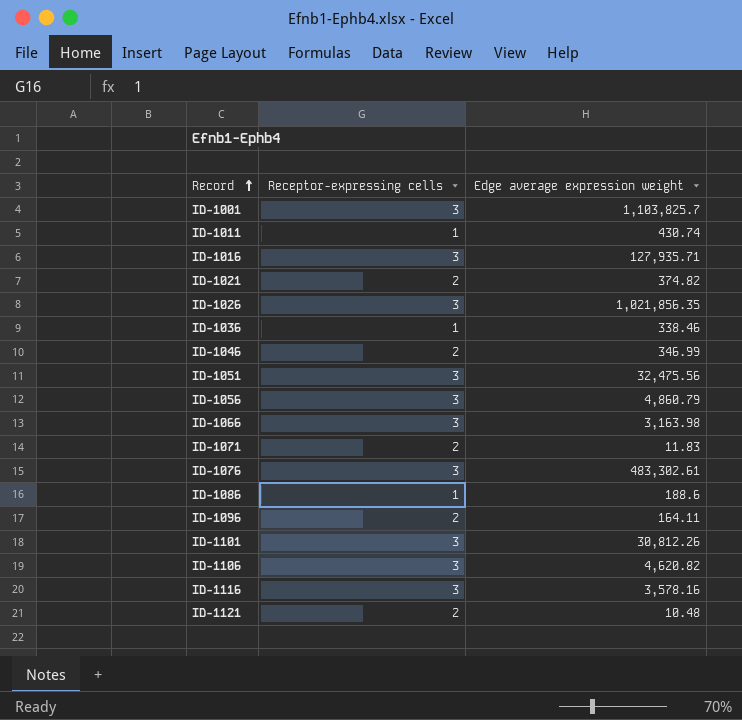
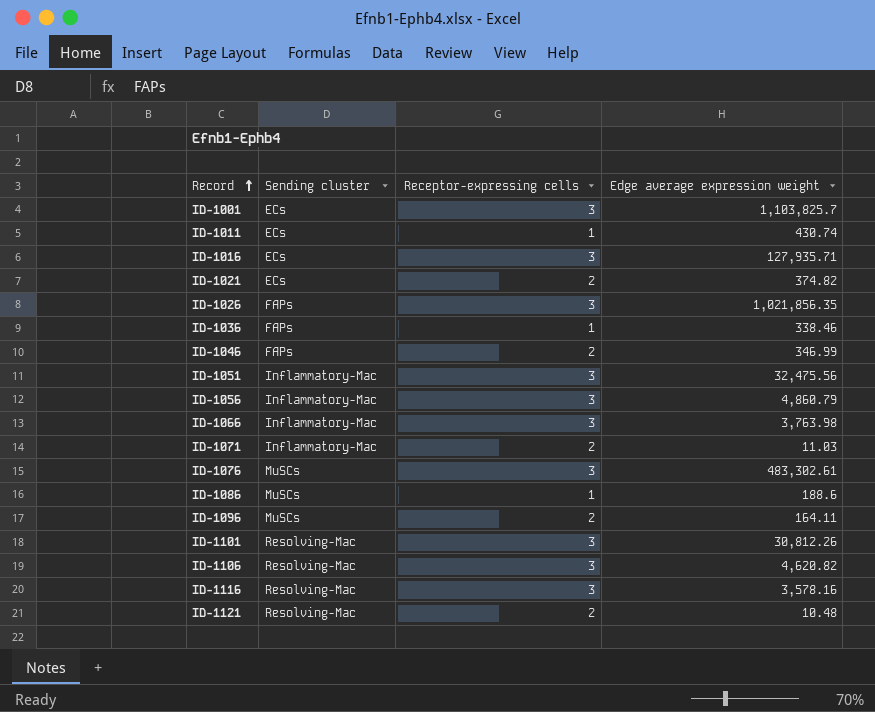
column Sending cluster | position: none -> 2
ID-1066 | Edge average expression weight: 3,163.98 -> 3,763.98
ID-1071 | Edge average expression weight: 11.83 -> 11.03

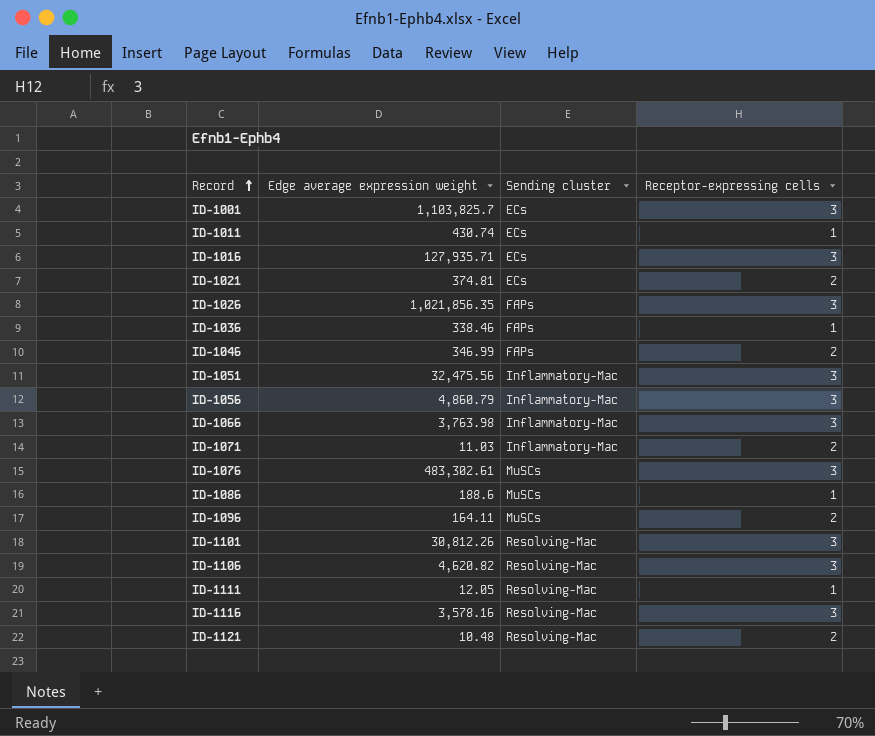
column Edge average expression weight | position: 4 -> 2
ID-1021 | Edge average expression weight: 374.82 -> 374.81
row ID-1111: none -> 12.05 | Resolving-Mac | 1

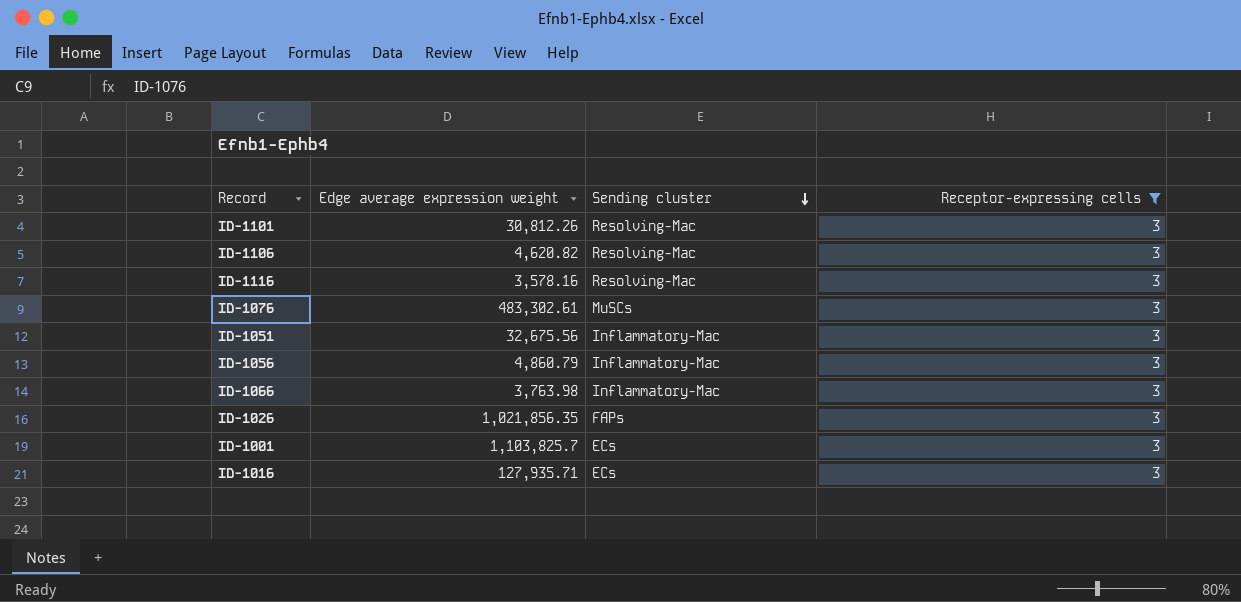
filter: none -> Receptor-expressing cells = 3
row order: Record ascending -> Sending cluster descending
ID-1051 | Edge average expression weight: 32,475.56 -> 32,675.56

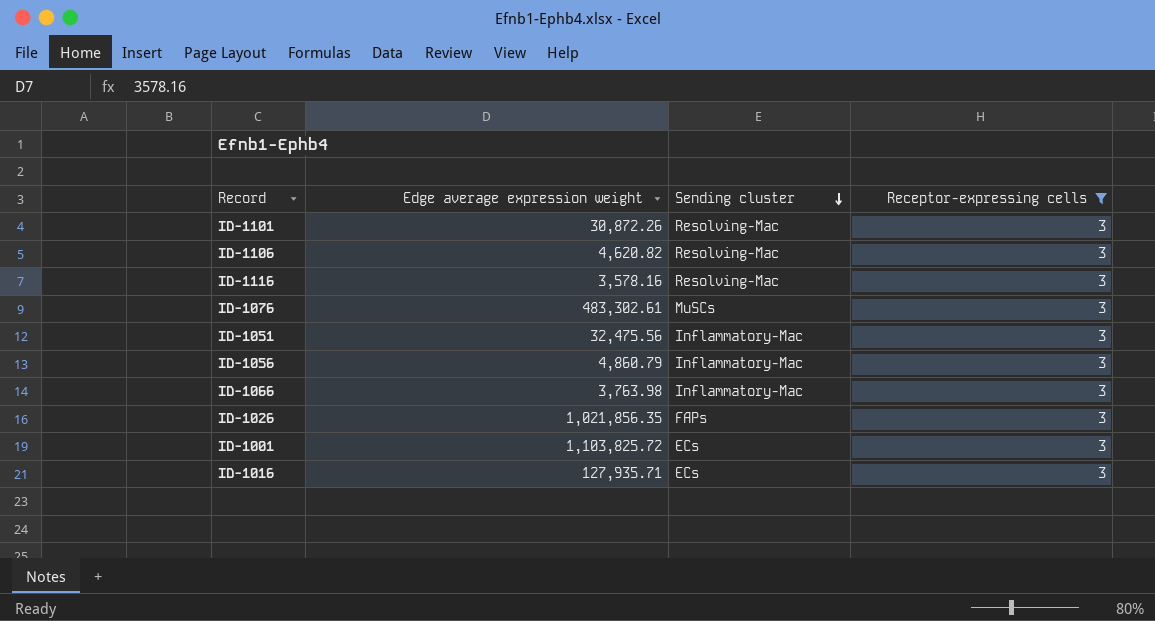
ID-1101 | Edge average expression weight: 30,812.26 -> 30,872.26
ID-1051 | Edge average expression weight: 32,675.56 -> 32,475.56
ID-1001 | Edge average expression weight: 1,103,825.7 -> 1,103,825.72

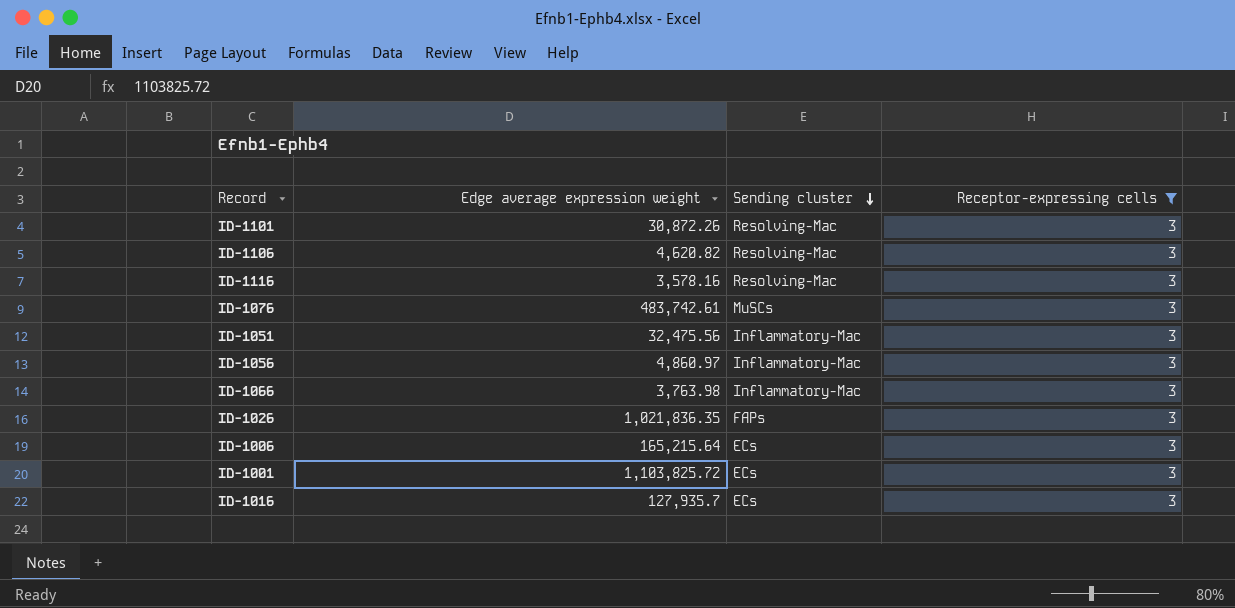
ID-1076 | Edge average expression weight: 483,302.61 -> 483,742.61
ID-1056 | Edge average expression weight: 4,860.79 -> 4,860.97
ID-1026 | Edge average expression weight: 1,021,856.35 -> 1,021,836.35
row ID-1006: none -> 165,215.64 | ECs | 3
ID-1016 | Edge average expression weight: 127,935.71 -> 127,935.7

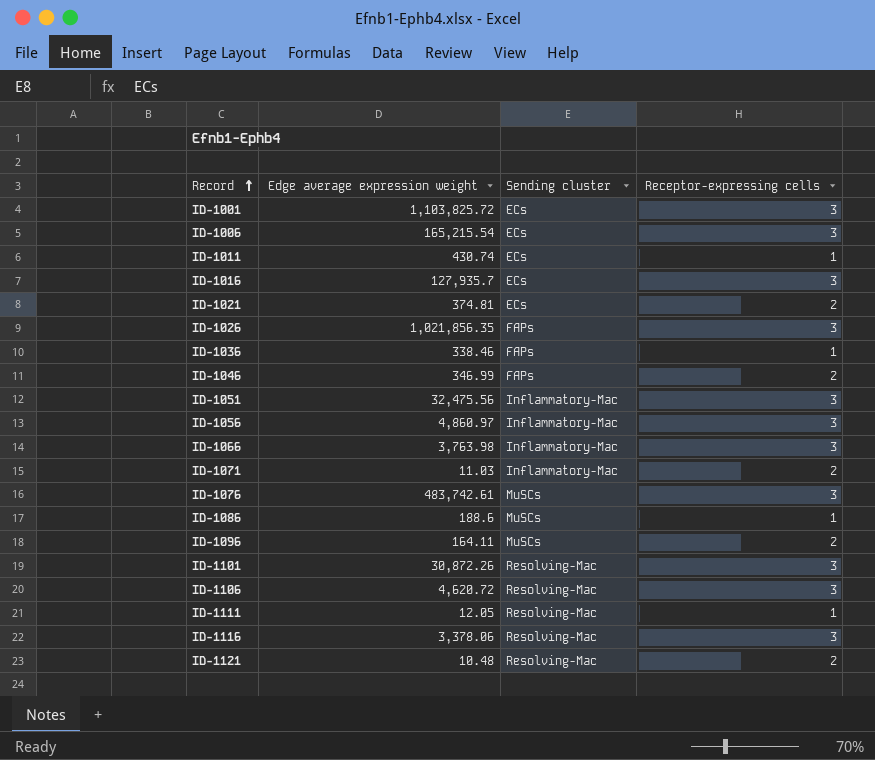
filter: Receptor-expressing cells = 3 -> none
row order: Sending cluster descending -> Record ascending
ID-1006 | Edge average expression weight: 165,215.64 -> 165,215.54
ID-1026 | Edge average expression weight: 1,021,836.35 -> 1,021,856.35
ID-1106 | Edge average expression weight: 4,620.82 -> 4,620.72
ID-1116 | Edge average expression weight: 3,578.16 -> 3,378.06

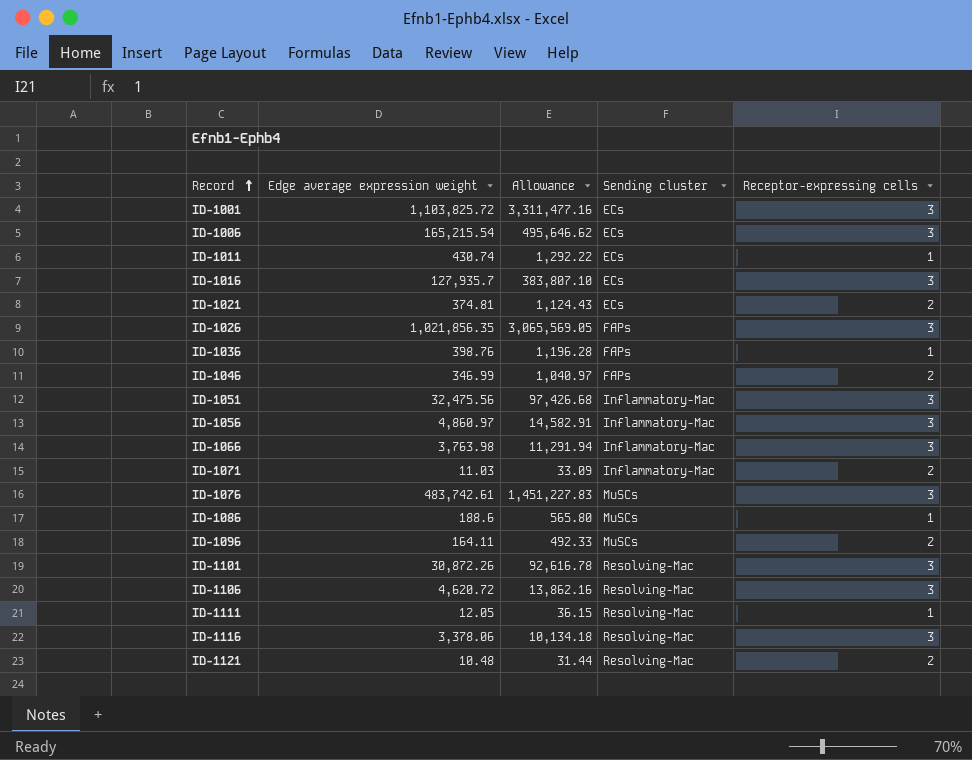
column Allowance | formula: none -> [Edge average expression weight] * 3
ID-1036 | Edge average expression weight: 338.46 -> 398.76

